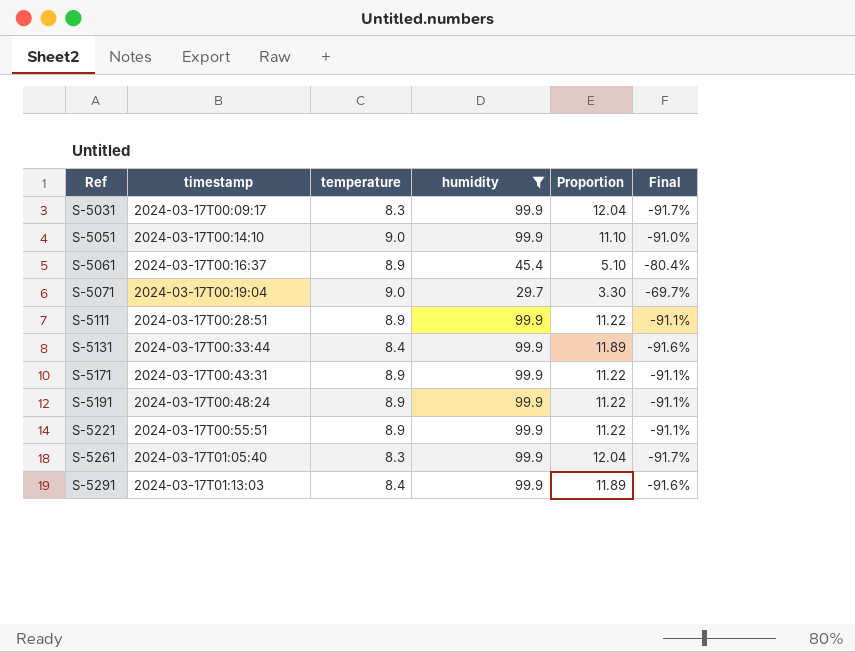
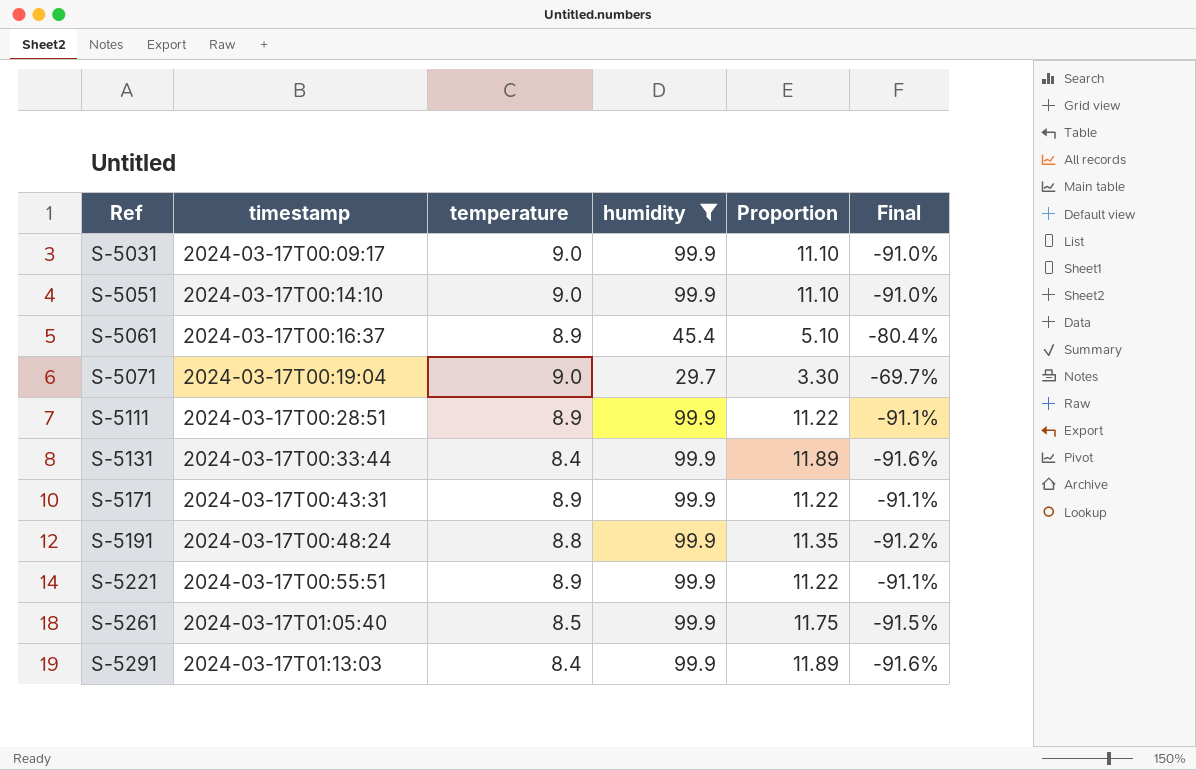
S-5031 | temperature: 8.3 -> 9.0
S-5031 | Proportion: 12.04 -> 11.10
S-5031 | Final: -91.7% -> -91.0%
S-5191 | temperature: 8.9 -> 8.8
S-5191 | Proportion: 11.22 -> 11.35
S-5191 | Final: -91.1% -> -91.2%
S-5261 | temperature: 8.3 -> 8.5
S-5261 | Proportion: 12.04 -> 11.75
S-5261 | Final: -91.7% -> -91.5%

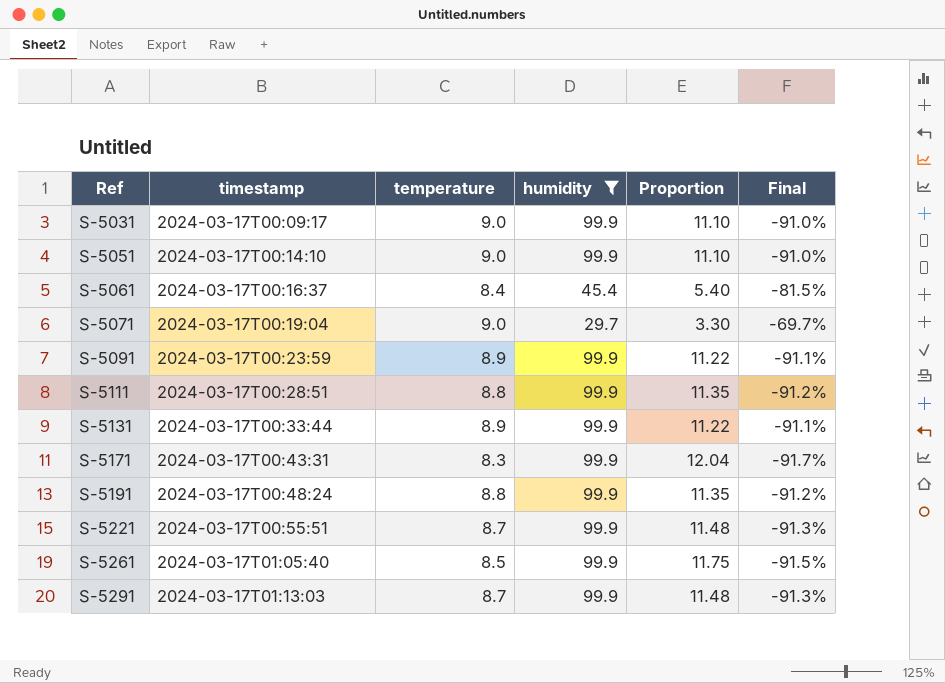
S-5061 | temperature: 8.9 -> 8.4
S-5061 | Proportion: 5.10 -> 5.40
S-5061 | Final: -80.4% -> -81.5%
row S-5091: none -> 2024-03-17T00:23:59 | 8.9 | 99.9 | 11.22 | -91.1%
S-5111 | temperature: 8.9 -> 8.8
S-5111 | Proportion: 11.22 -> 11.35
S-5111 | Final: -91.1% -> -91.2%
S-5131 | temperature: 8.4 -> 8.9
S-5131 | Proportion: 11.89 -> 11.22
S-5131 | Final: -91.6% -> -91.1%
S-5171 | temperature: 8.9 -> 8.3
S-5171 | Proportion: 11.22 -> 12.04
S-5171 | Final: -91.1% -> -91.7%
S-5221 | temperature: 8.9 -> 8.7
S-5221 | Proportion: 11.22 -> 11.48
S-5221 | Final: -91.1% -> -91.3%
S-5291 | temperature: 8.4 -> 8.7
S-5291 | Proportion: 11.89 -> 11.48
S-5291 | Final: -91.6% -> -91.3%

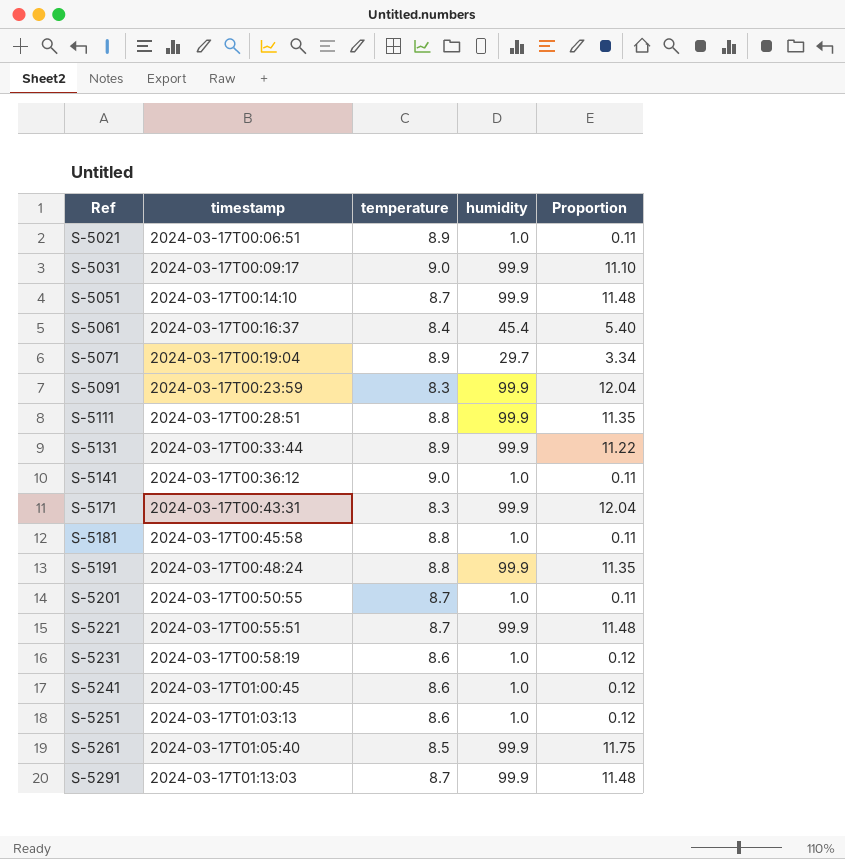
filter: humidity != 1.0 -> none
column Final | formula: ([temperature] - [humidity]) / [humidity] -> none
S-5051 | temperature: 9.0 -> 8.7
S-5051 | Proportion: 11.10 -> 11.48
S-5071 | temperature: 9.0 -> 8.9
S-5071 | Proportion: 3.30 -> 3.34
S-5091 | temperature: 8.9 -> 8.3
S-5091 | Proportion: 11.22 -> 12.04

